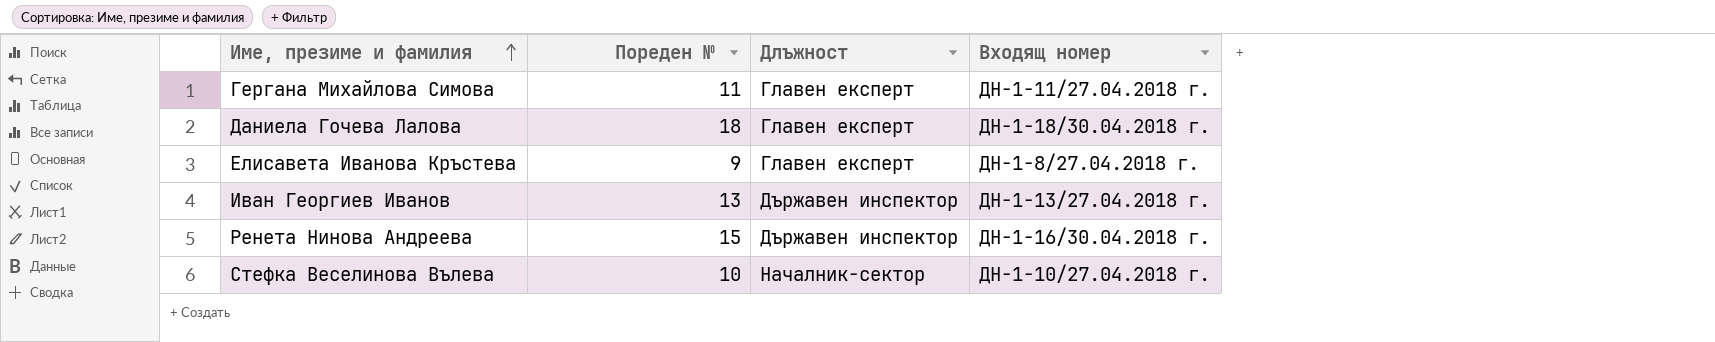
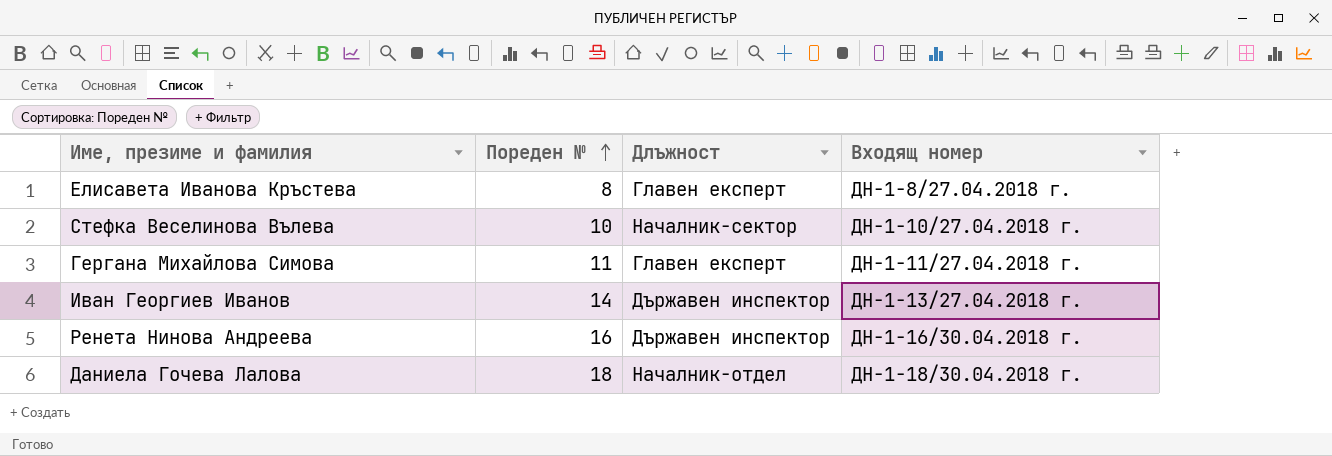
row order: Име, презиме и фамилия ascending -> Пореден № ascending
Елисавета Иванова Кръстева | Пореден №: 9 -> 8
Иван Георгиев Иванов | Пореден №: 13 -> 14
Ренета Нинова Андреева | Пореден №: 15 -> 16
Даниела Гочева Лалова | Длъжност: Главен експерт -> Началник-отдел

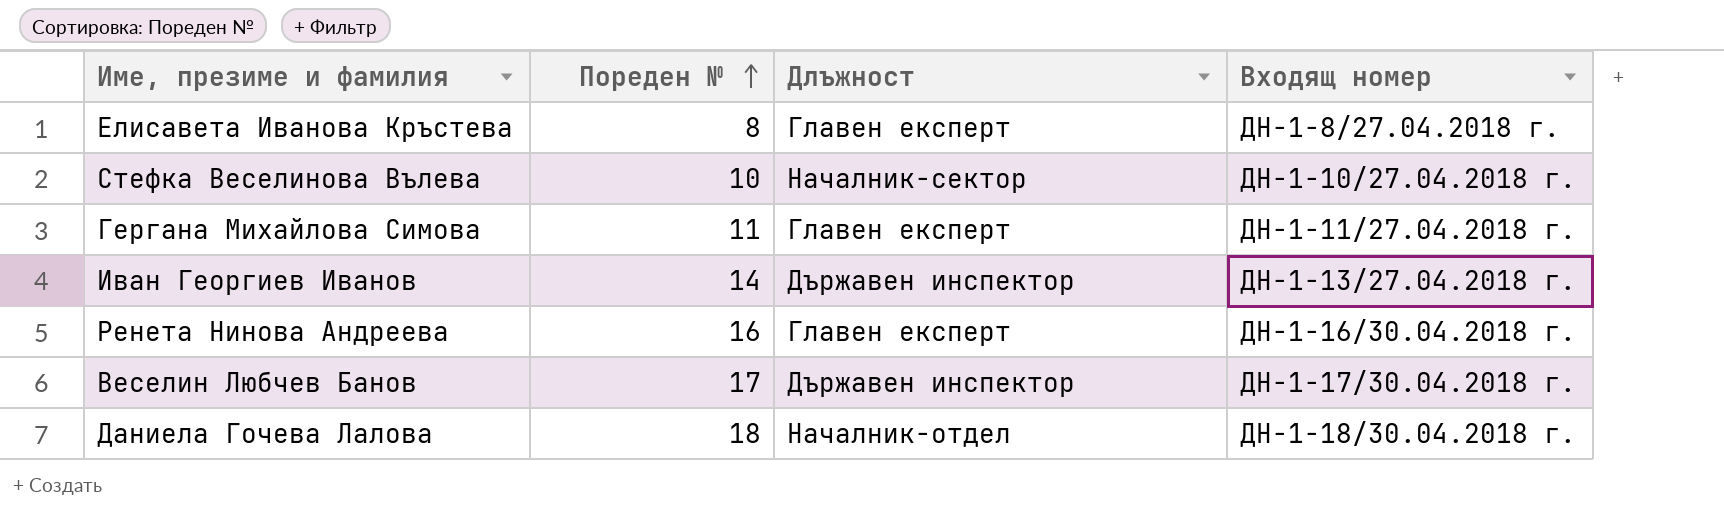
Ренета Нинова Андреева | Длъжност: Държавен инспектор -> Главен експерт
row Веселин Любчев Банов: none -> 17 | Държавен инспектор | ДН-1-17/30.04.2018 г.

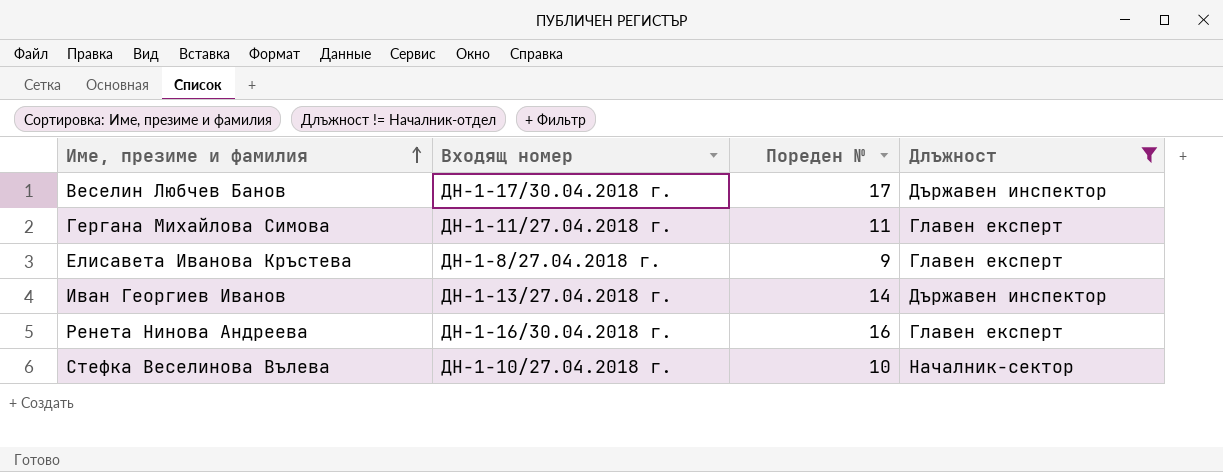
filter: none -> Длъжност != Началник-отдел
row order: Пореден № ascending -> Име, презиме и фамилия ascending
column Входящ номер | position: 4 -> 2
Елисавета Иванова Кръстева | Пореден №: 8 -> 9

